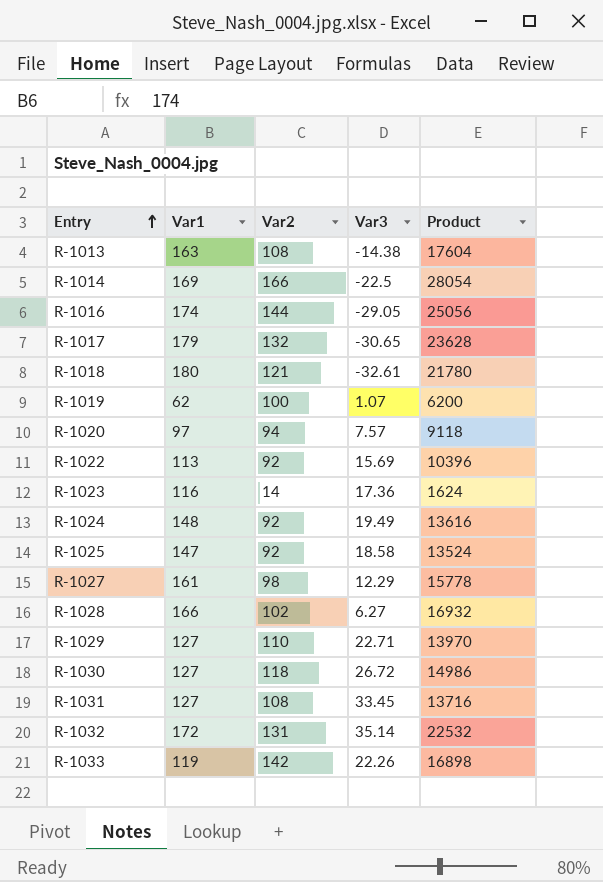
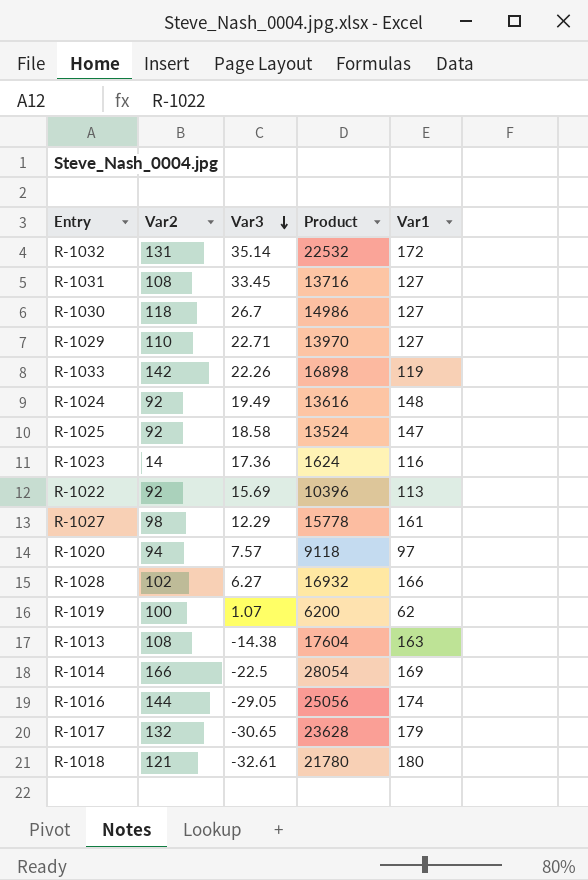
row order: Entry ascending -> Var3 descending
column Var1 | position: 2 -> 5
R-1030 | Var3: 26.72 -> 26.7

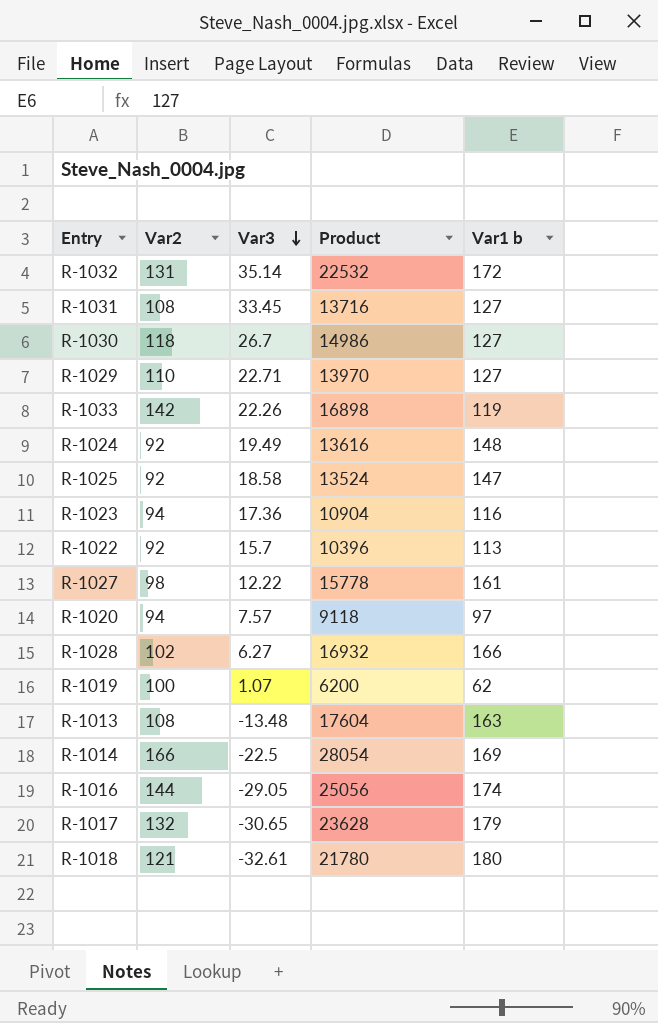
column name: Var1 -> Var1 b
R-1023 | Var2: 14 -> 94
R-1023 | Product: 1624 -> 10904
R-1022 | Var3: 15.69 -> 15.7
R-1027 | Var3: 12.29 -> 12.22
R-1013 | Var3: -14.38 -> -13.48

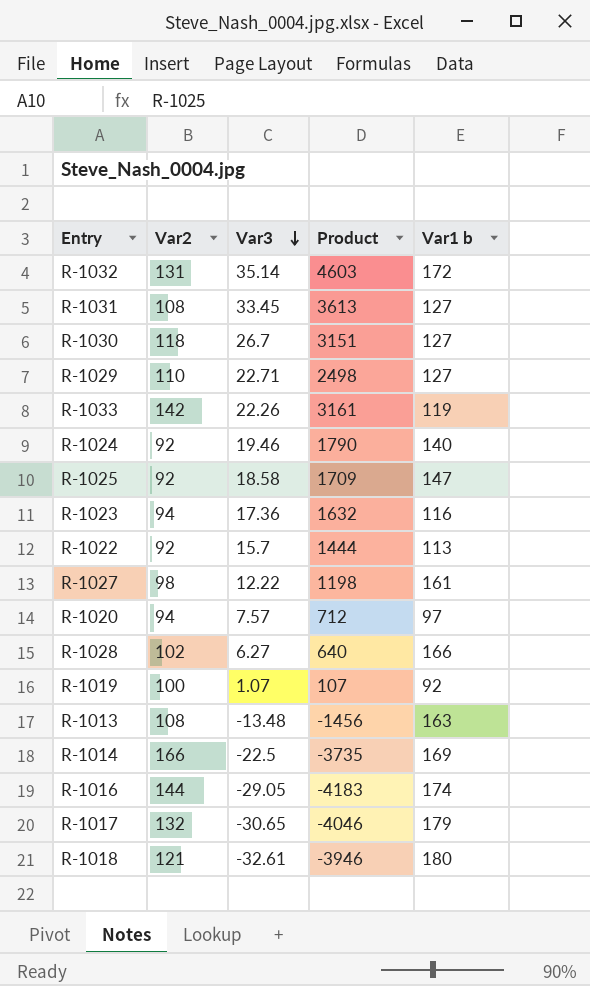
column Product | formula: [Var2] * [Var1 b] -> [Var2] * [Var3]
R-1024 | Var3: 19.49 -> 19.46
R-1024 | Var1 b: 148 -> 140
R-1019 | Var1 b: 62 -> 92

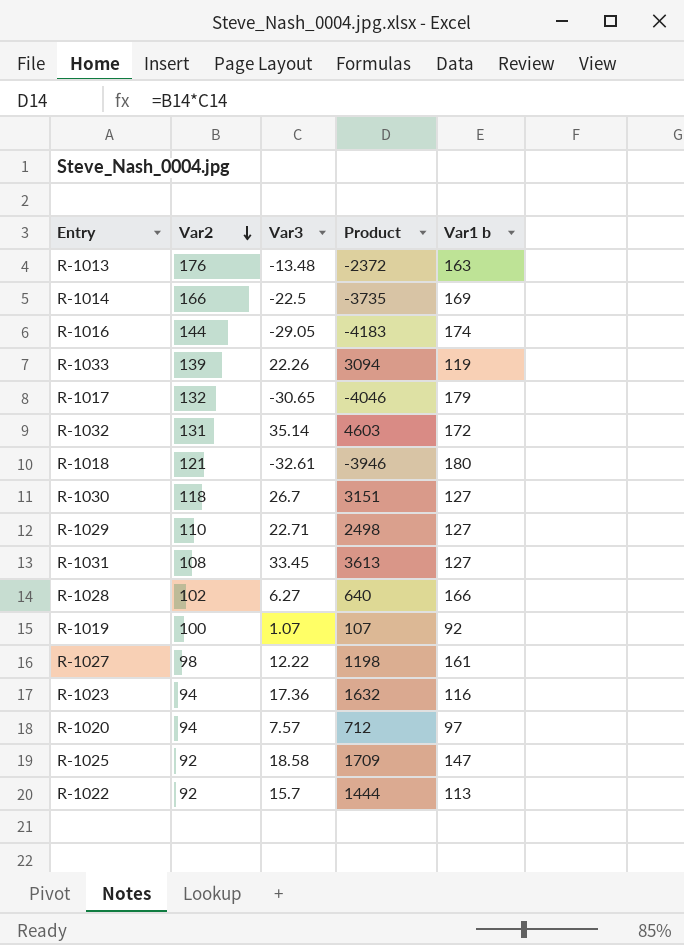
row order: Var3 descending -> Var2 descending
row R-1024: 92 | 19.46 | 1790 | 140 -> none
R-1013 | Var2: 108 -> 176
R-1013 | Product: -1456 -> -2372
R-1033 | Var2: 142 -> 139
R-1033 | Product: 3161 -> 3094

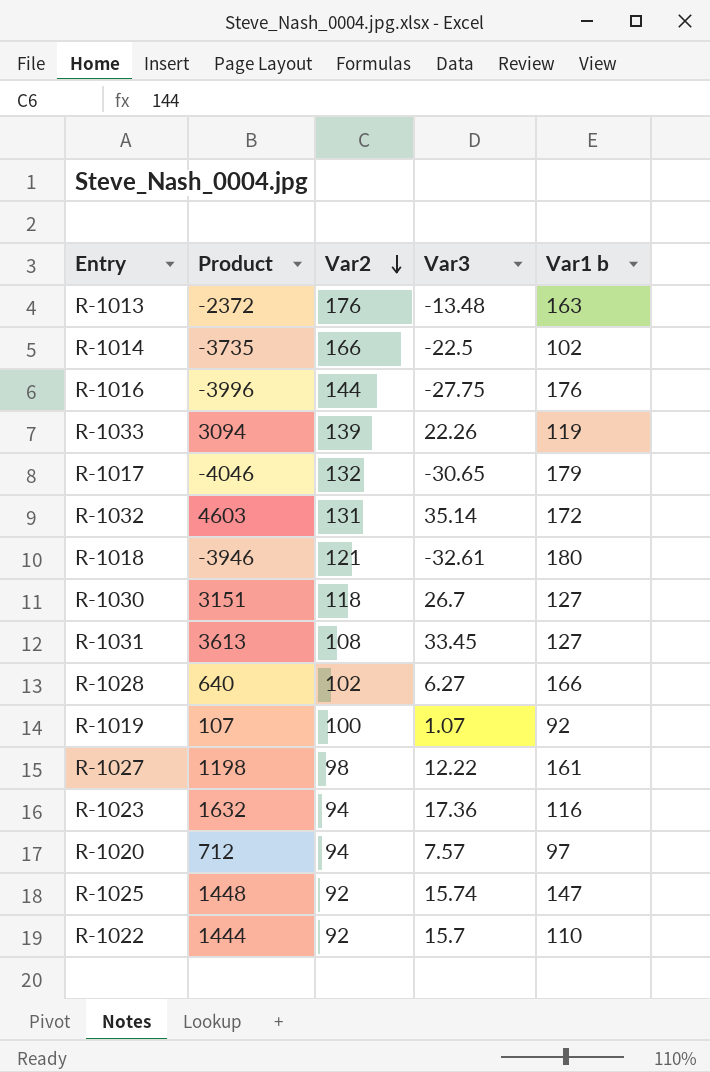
column Product | position: 4 -> 2
row R-1029: 110 | 22.71 | 2498 | 127 -> none
R-1014 | Var1 b: 169 -> 102
R-1016 | Product: -4183 -> -3996
R-1016 | Var3: -29.05 -> -27.75
R-1016 | Var1 b: 174 -> 176
R-1025 | Product: 1709 -> 1448
R-1025 | Var3: 18.58 -> 15.74
R-1022 | Var1 b: 113 -> 110

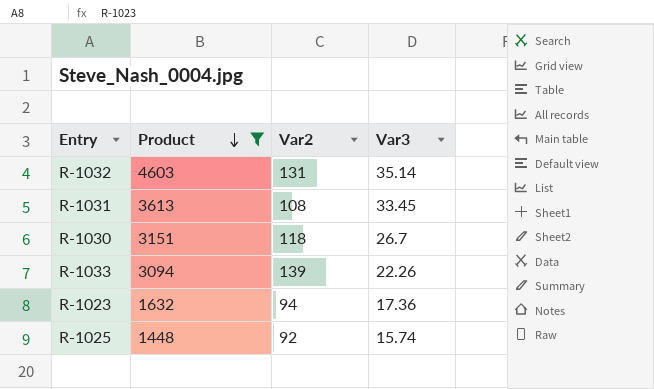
filter: none -> Product >= 1448
row order: Var2 descending -> Product descending
column Var1 b | position: 5 -> none

